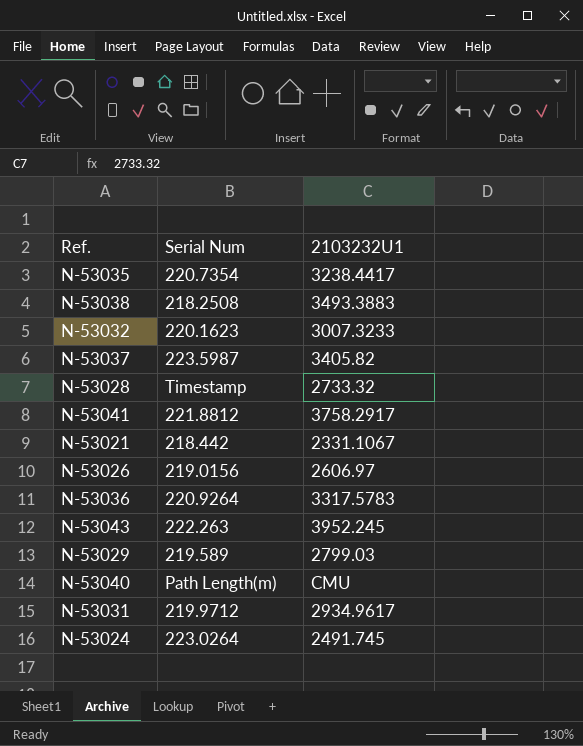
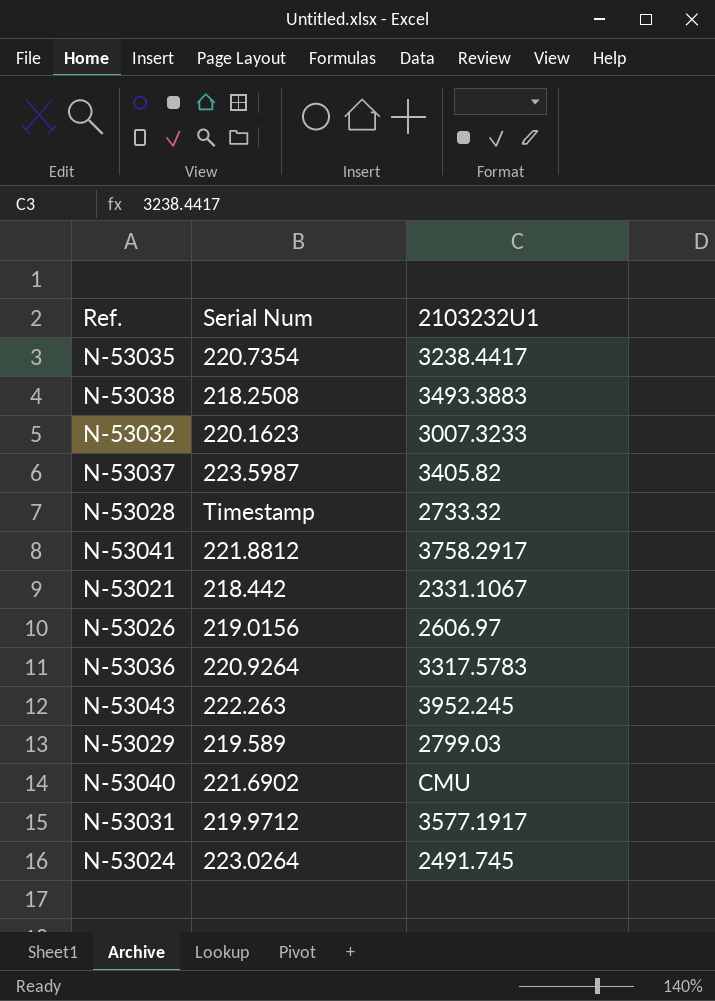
N-53040 | Serial Num: Path Length(m) -> 221.6902
N-53031 | 2103232U1: 2934.9617 -> 3577.1917

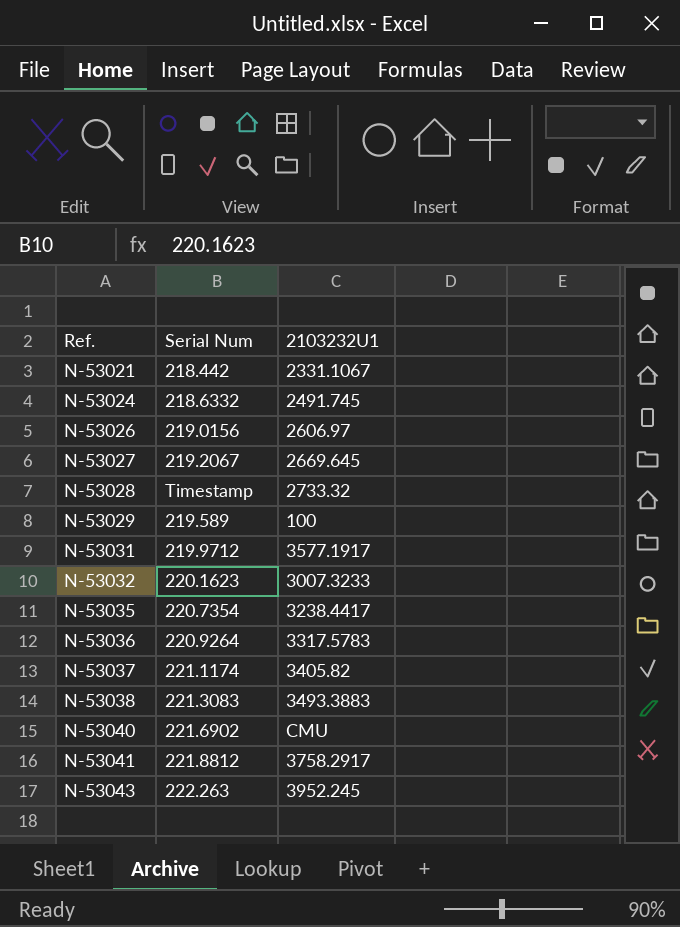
row order: none -> Ref. ascending
N-53024 | Serial Num: 223.0264 -> 218.6332
row N-53027: none -> 219.2067 | 2669.645
N-53029 | 2103232U1: 2799.03 -> 100
N-53037 | Serial Num: 223.5987 -> 221.1174
N-53038 | Serial Num: 218.2508 -> 221.3083

